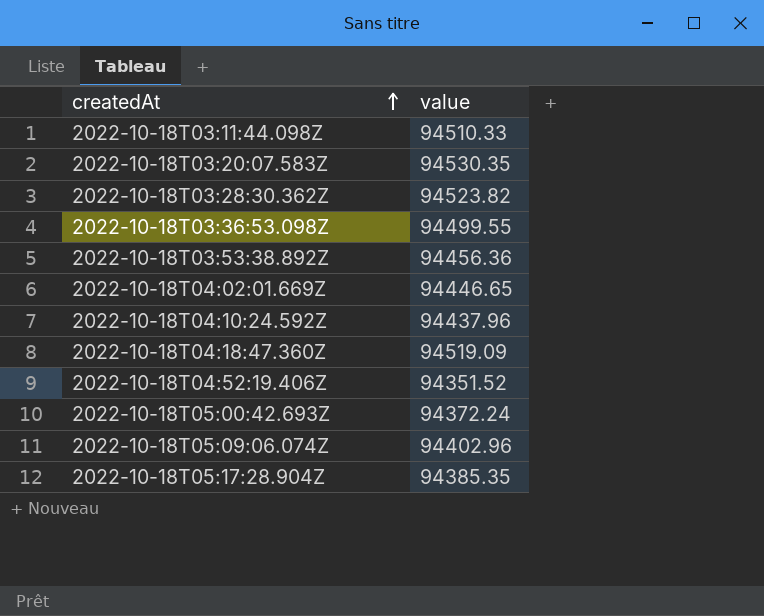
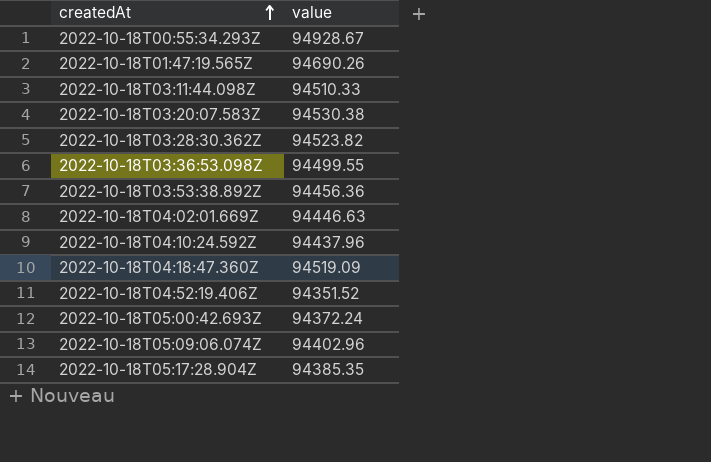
row 2022-10-18T00:55:34.293Z: none -> 94928.67
row 2022-10-18T01:47:19.565Z: none -> 94690.26
2022-10-18T03:20:07.583Z | value: 94530.35 -> 94530.38
2022-10-18T04:02:01.669Z | value: 94446.65 -> 94446.63

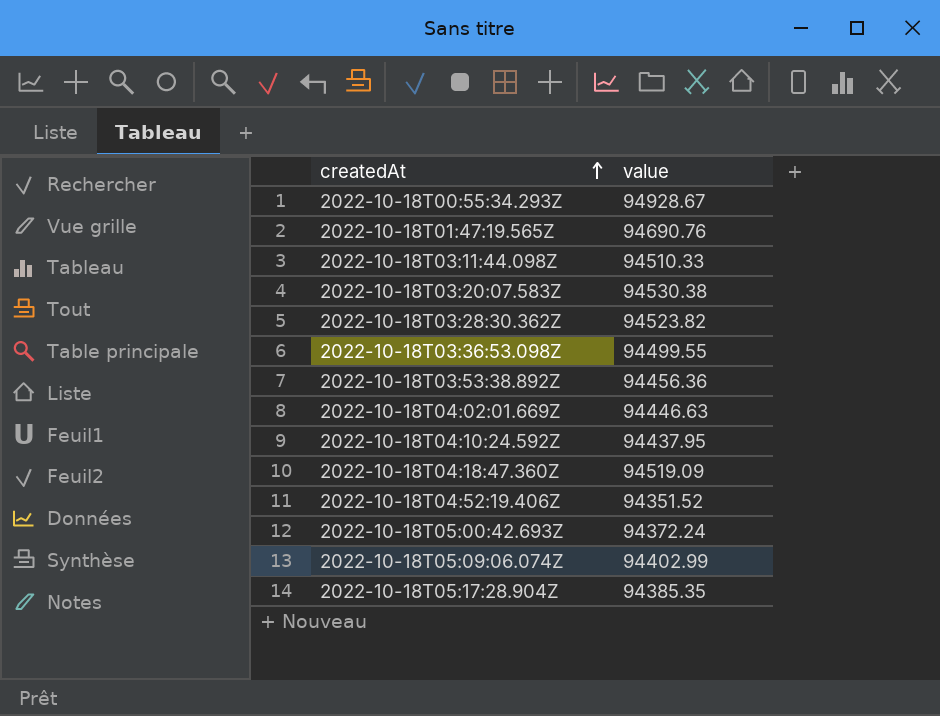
2022-10-18T01:47:19.565Z | value: 94690.26 -> 94690.76
2022-10-18T04:10:24.592Z | value: 94437.96 -> 94437.95
2022-10-18T05:09:06.074Z | value: 94402.96 -> 94402.99

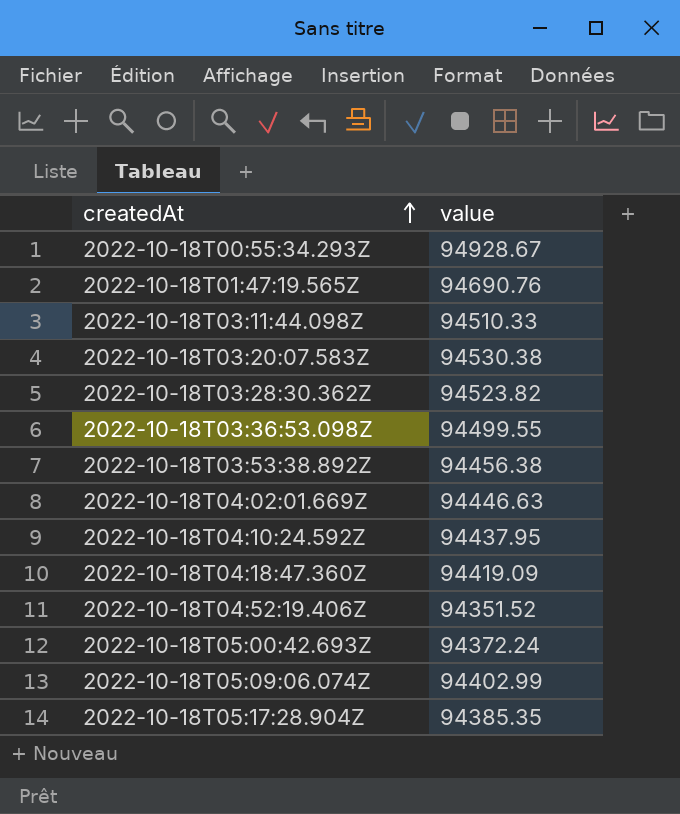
2022-10-18T03:53:38.892Z | value: 94456.36 -> 94456.38
2022-10-18T04:18:47.360Z | value: 94519.09 -> 94419.09

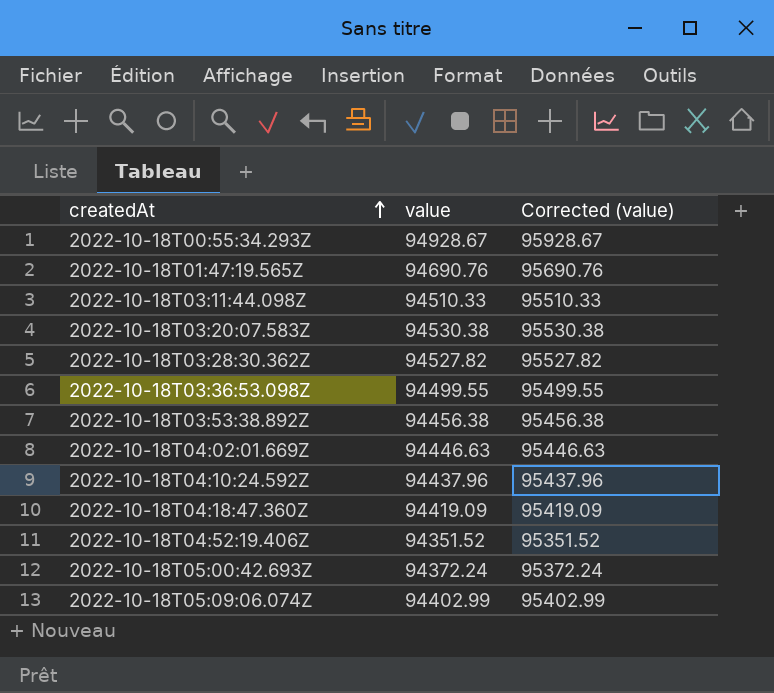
column Corrected (value) | formula: none -> [value] + 1000
row 2022-10-18T05:17:28.904Z: 94385.35 -> none
2022-10-18T03:28:30.362Z | value: 94523.82 -> 94527.82
2022-10-18T04:10:24.592Z | value: 94437.95 -> 94437.96

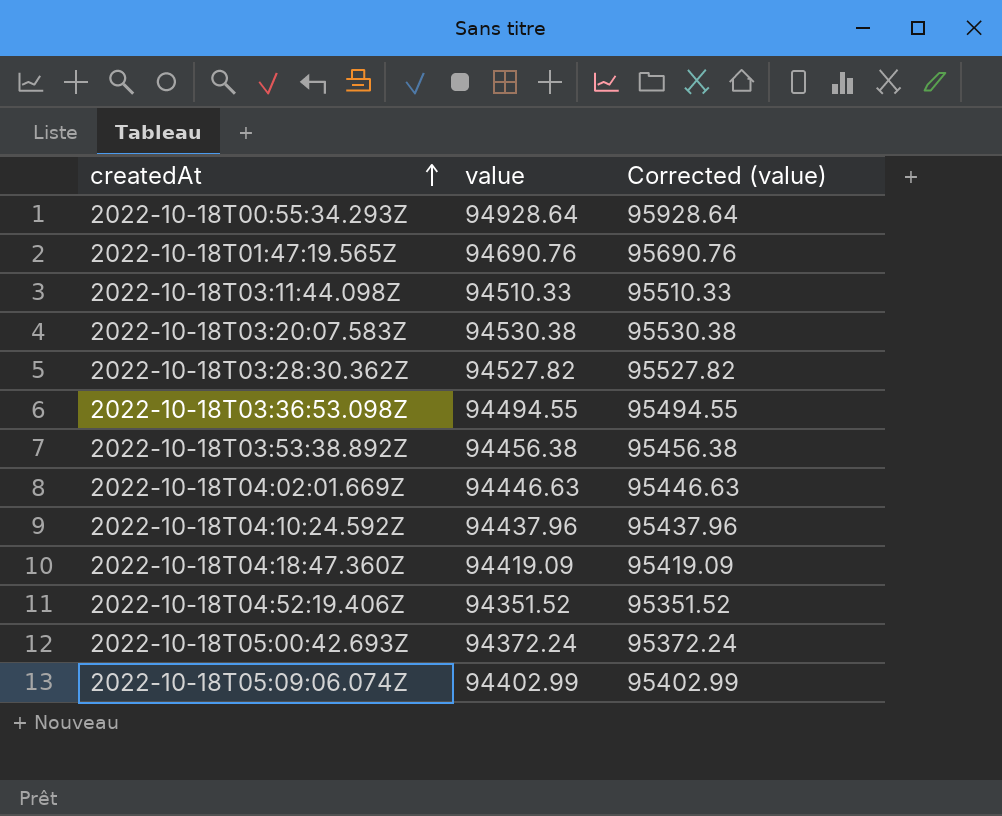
2022-10-18T00:55:34.293Z | value: 94928.67 -> 94928.64
2022-10-18T00:55:34.293Z | Corrected (value): 95928.67 -> 95928.64
2022-10-18T03:36:53.098Z | value: 94499.55 -> 94494.55
2022-10-18T03:36:53.098Z | Corrected (value): 95499.55 -> 95494.55

